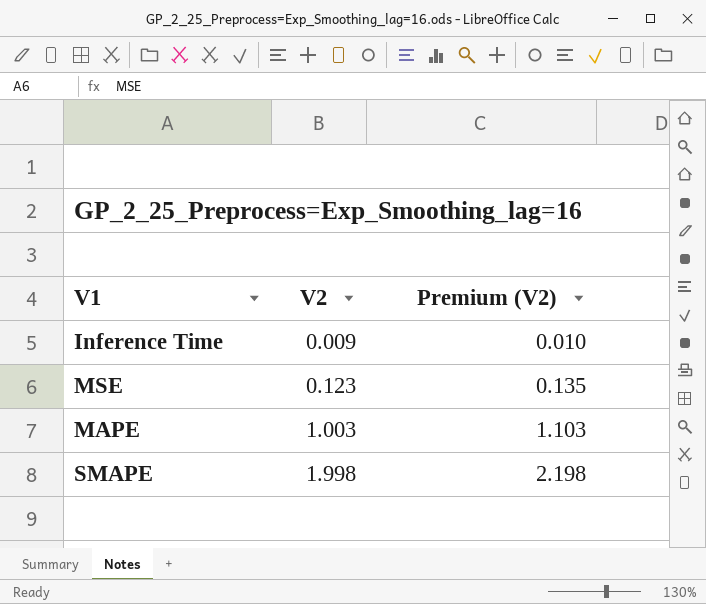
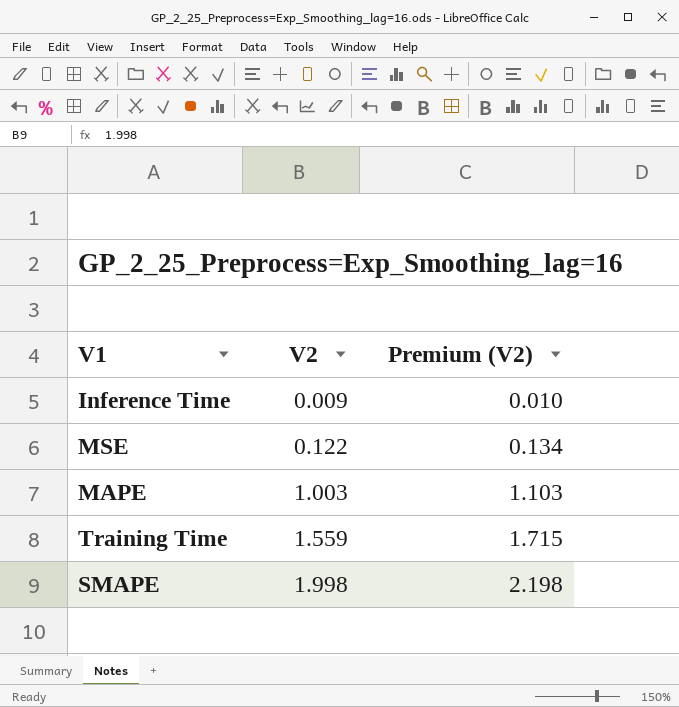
MSE | V2: 0.123 -> 0.122
MSE | Premium (V2): 0.135 -> 0.134
row Training Time: none -> 1.559 | 1.715

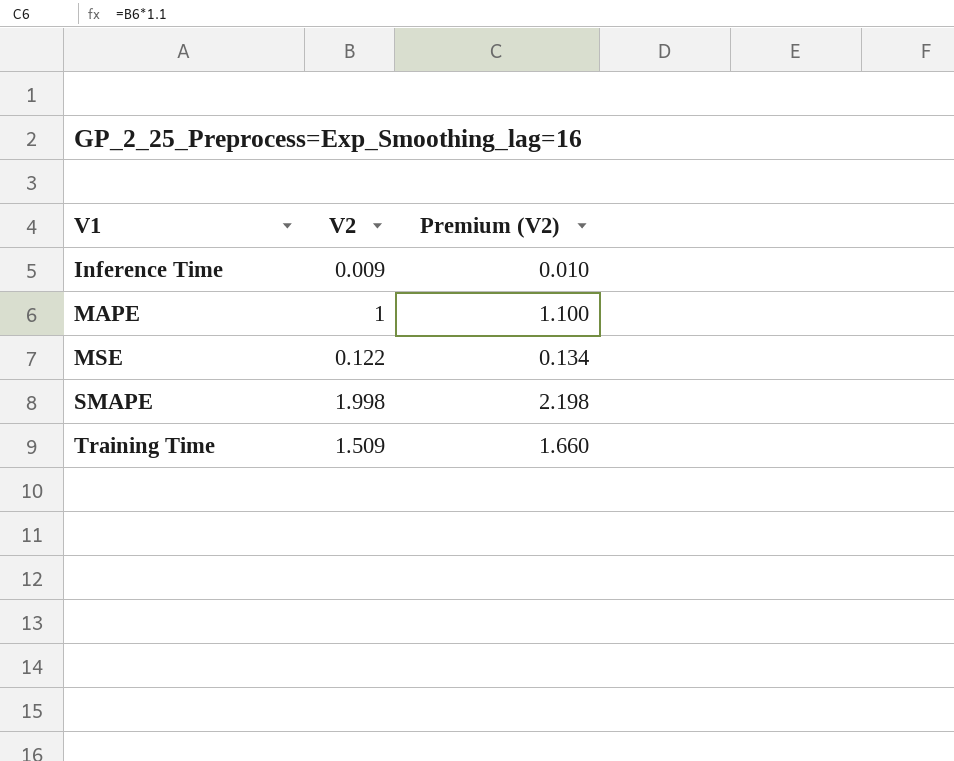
row order: V2 ascending -> V1 ascending
MAPE | V2: 1.003 -> 1
MAPE | Premium (V2): 1.103 -> 1.100
Training Time | V2: 1.559 -> 1.509
Training Time | Premium (V2): 1.715 -> 1.660

